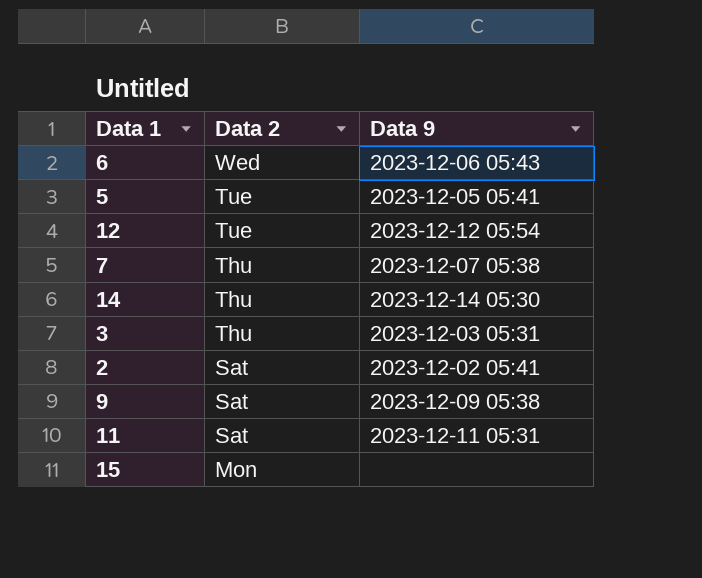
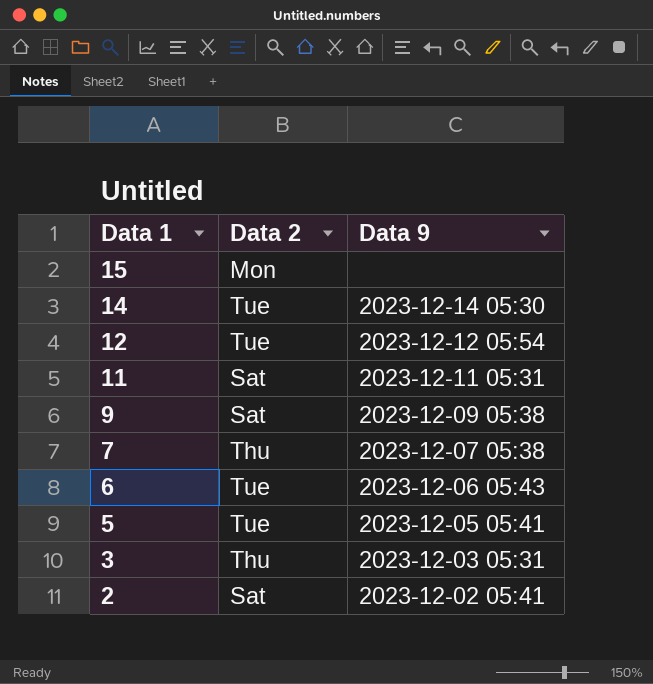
row order: Data 2 descending -> Data 1 descending
14 | Data 2: Thu -> Tue
6 | Data 2: Wed -> Tue

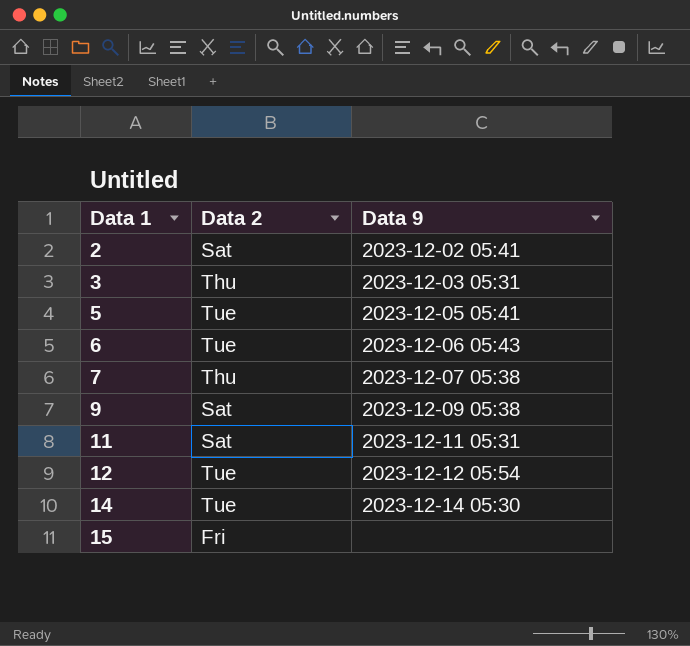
row order: Data 1 descending -> Data 1 ascending
15 | Data 2: Mon -> Fri

